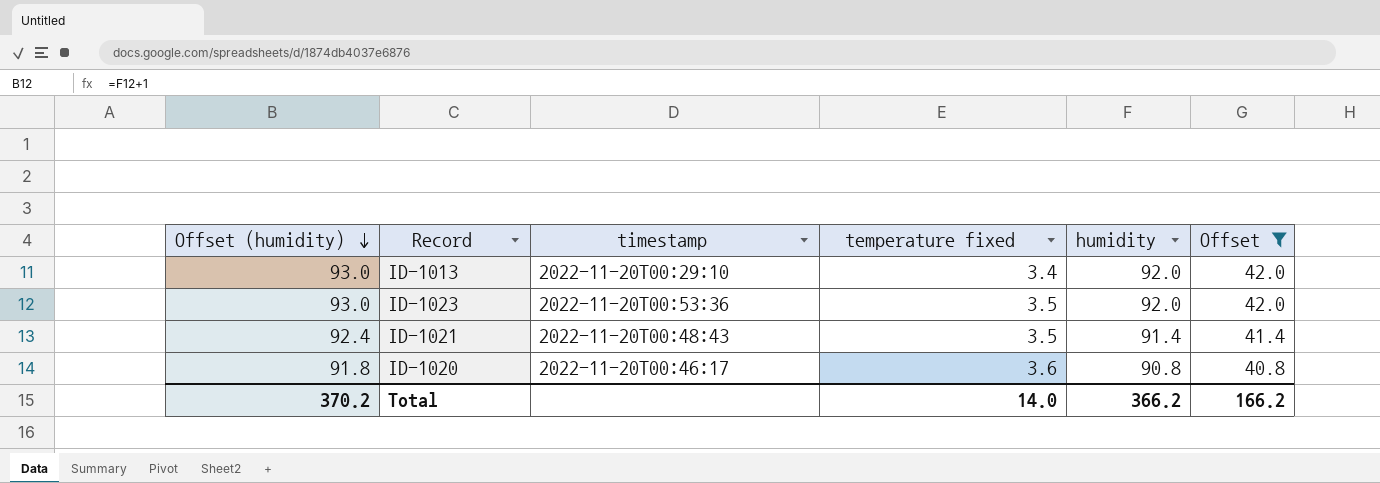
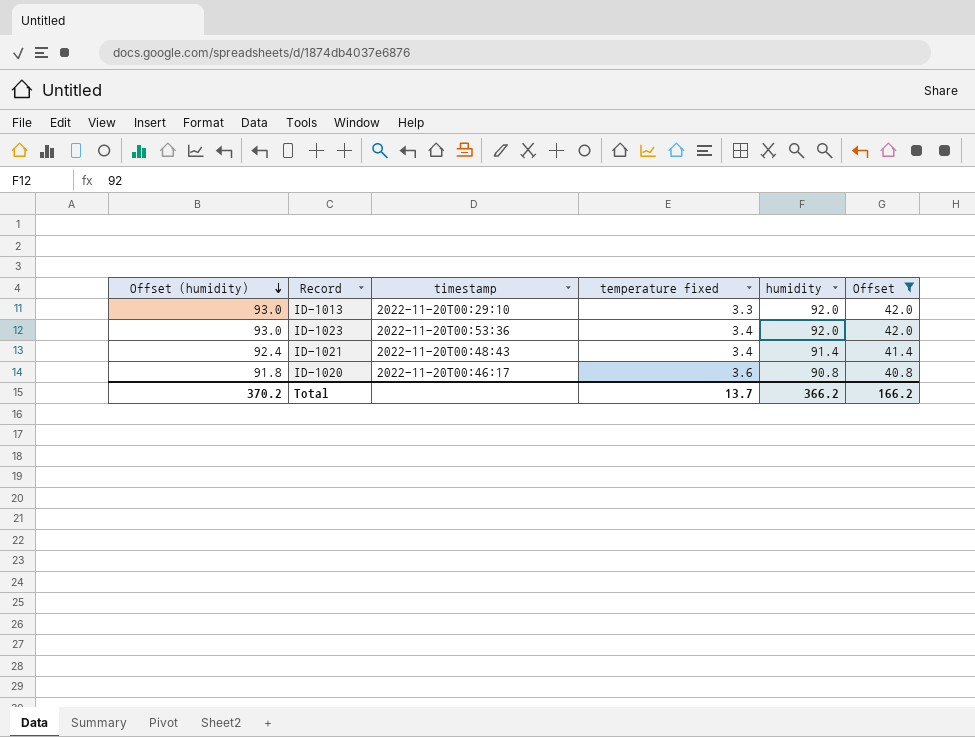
ID-1013 | temperature fixed: 3.4 -> 3.3
ID-1023 | temperature fixed: 3.5 -> 3.4
ID-1021 | temperature fixed: 3.5 -> 3.4
Total | temperature fixed: 14.0 -> 13.7

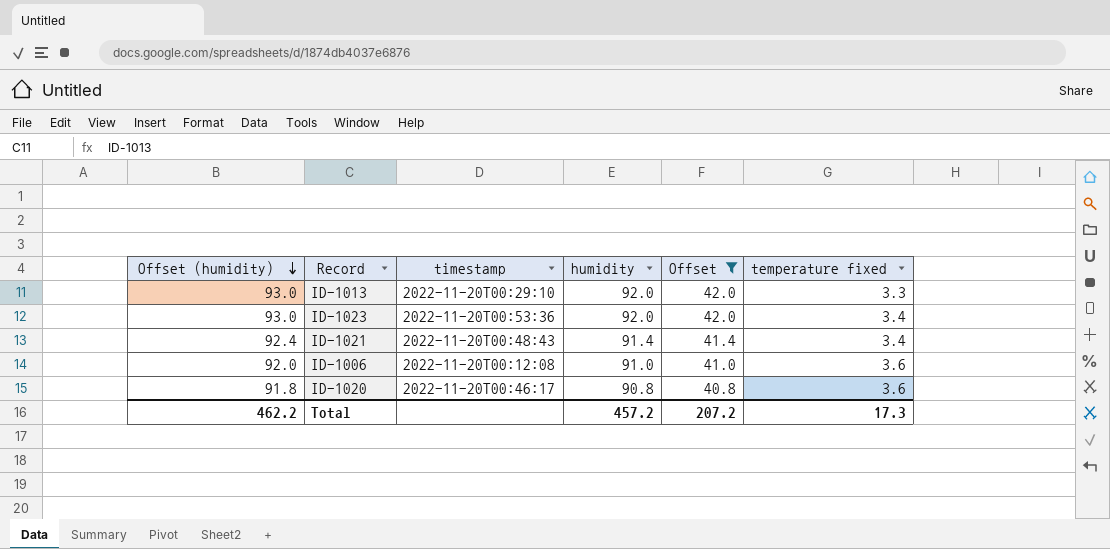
column temperature fixed | position: 4 -> 6
row ID-1006: none -> 92.0 | 2022-11-20T00:12:08 | 91.0 | 41.0 | 3.6
Total | Offset (humidity): 370.2 -> 462.2
Total | humidity: 366.2 -> 457.2
Total | Offset: 166.2 -> 207.2
Total | temperature fixed: 13.7 -> 17.3

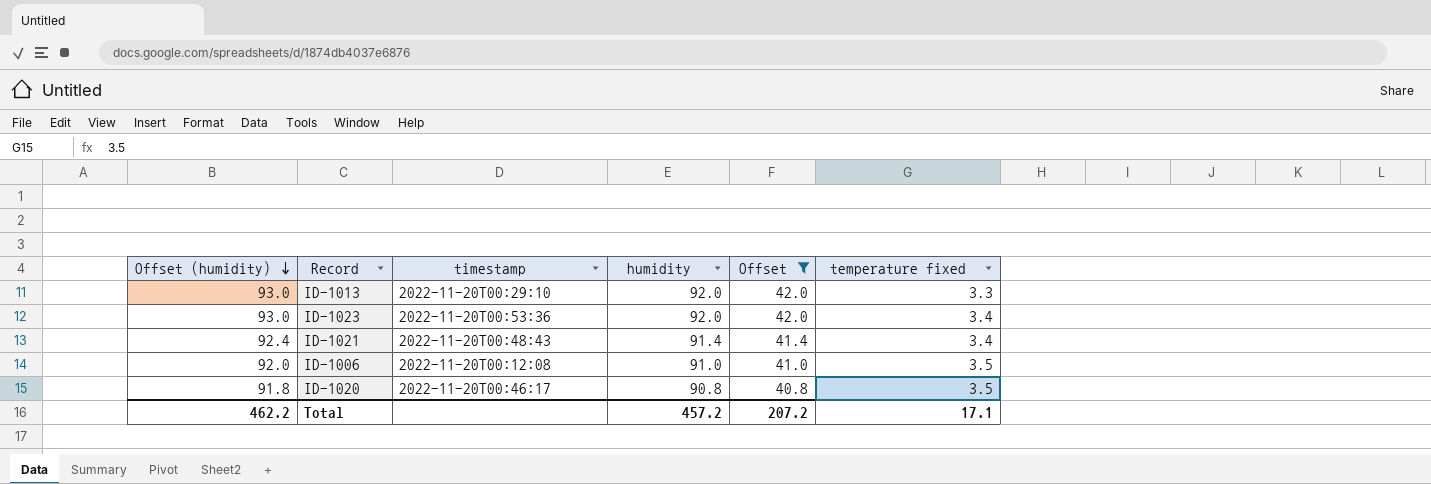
ID-1006 | temperature fixed: 3.6 -> 3.5
ID-1020 | temperature fixed: 3.6 -> 3.5
Total | temperature fixed: 17.3 -> 17.1

